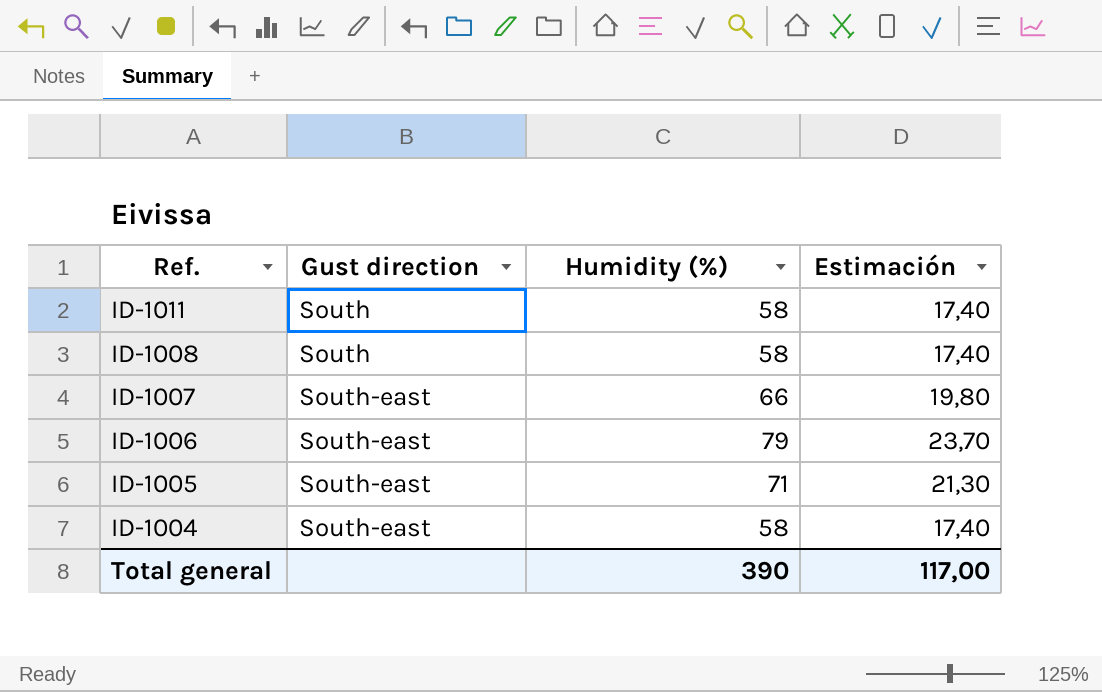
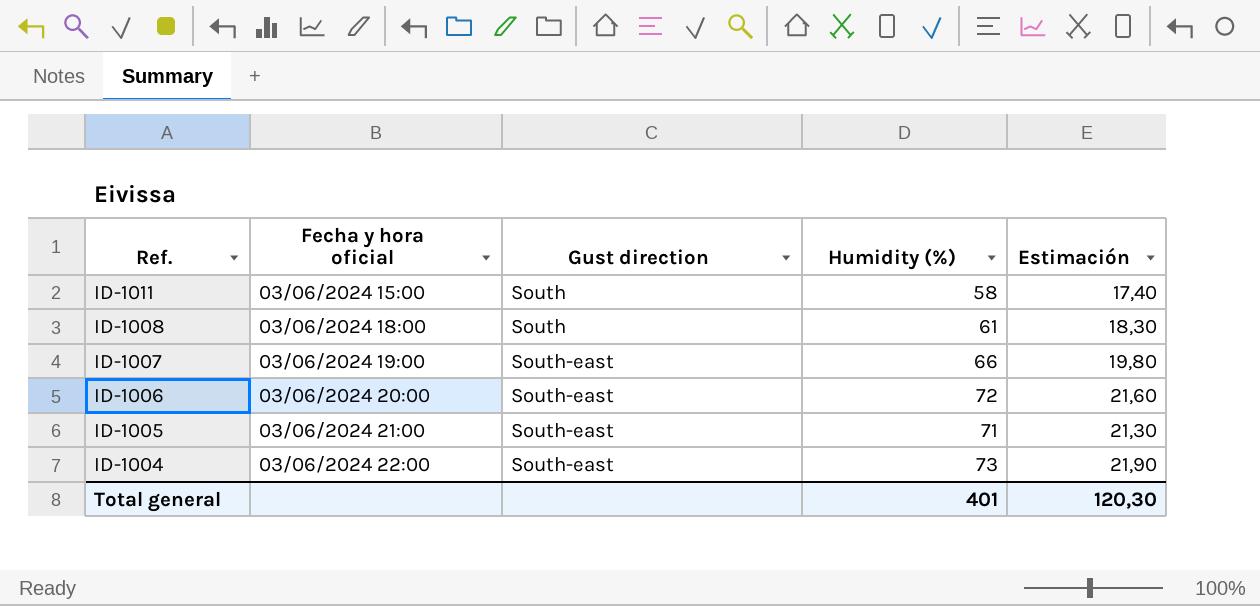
column Fecha y hora oficial | position: none -> 2
ID-1008 | Humidity (%): 58 -> 61
ID-1008 | Estimación: 17,40 -> 18,30
ID-1006 | Humidity (%): 79 -> 72
ID-1006 | Estimación: 23,70 -> 21,60
ID-1004 | Humidity (%): 58 -> 73
ID-1004 | Estimación: 17,40 -> 21,90
Total general | Humidity (%): 390 -> 401
Total general | Estimación: 117,00 -> 120,30

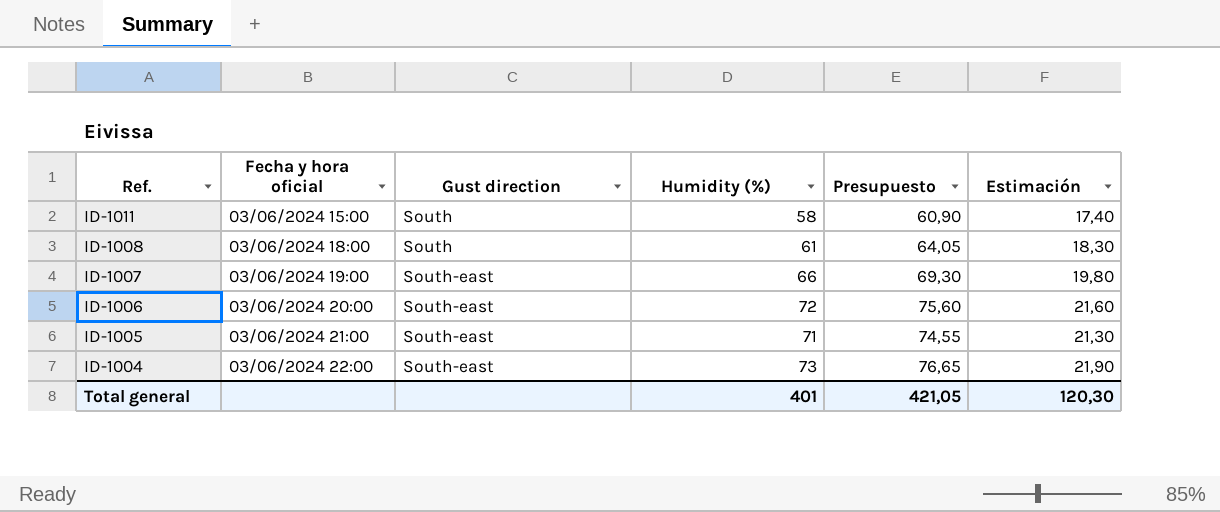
column Presupuesto | formula: none -> [Humidity (%)] * 1,05

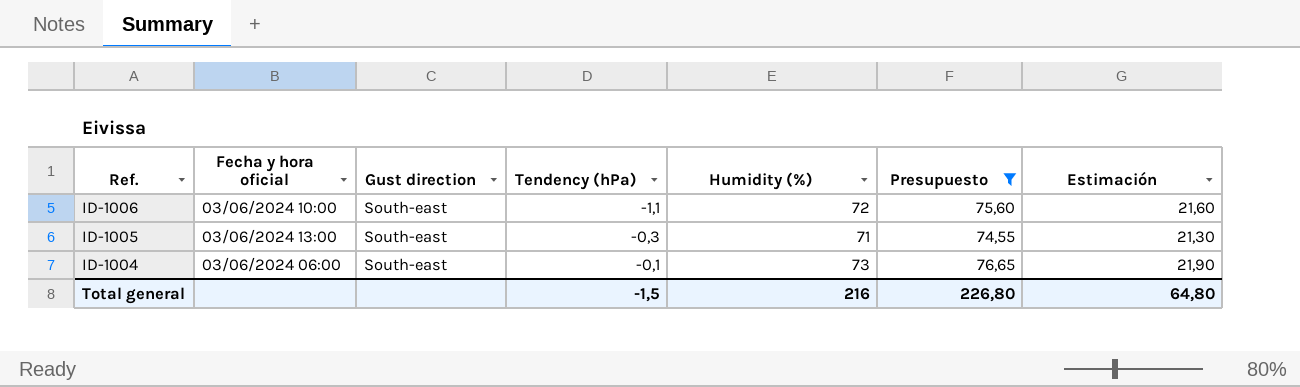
filter: none -> Presupuesto >= 74,55
column Tendency (hPa) | position: none -> 4
ID-1006 | Fecha y hora oficial: 03/06/2024 20:00 -> 03/06/2024 10:00
ID-1005 | Fecha y hora oficial: 03/06/2024 21:00 -> 03/06/2024 13:00
ID-1004 | Fecha y hora oficial: 03/06/2024 22:00 -> 03/06/2024 06:00
Total general | Humidity (%): 401 -> 216
Total general | Presupuesto: 421,05 -> 226,80
Total general | Estimación: 120,30 -> 64,80

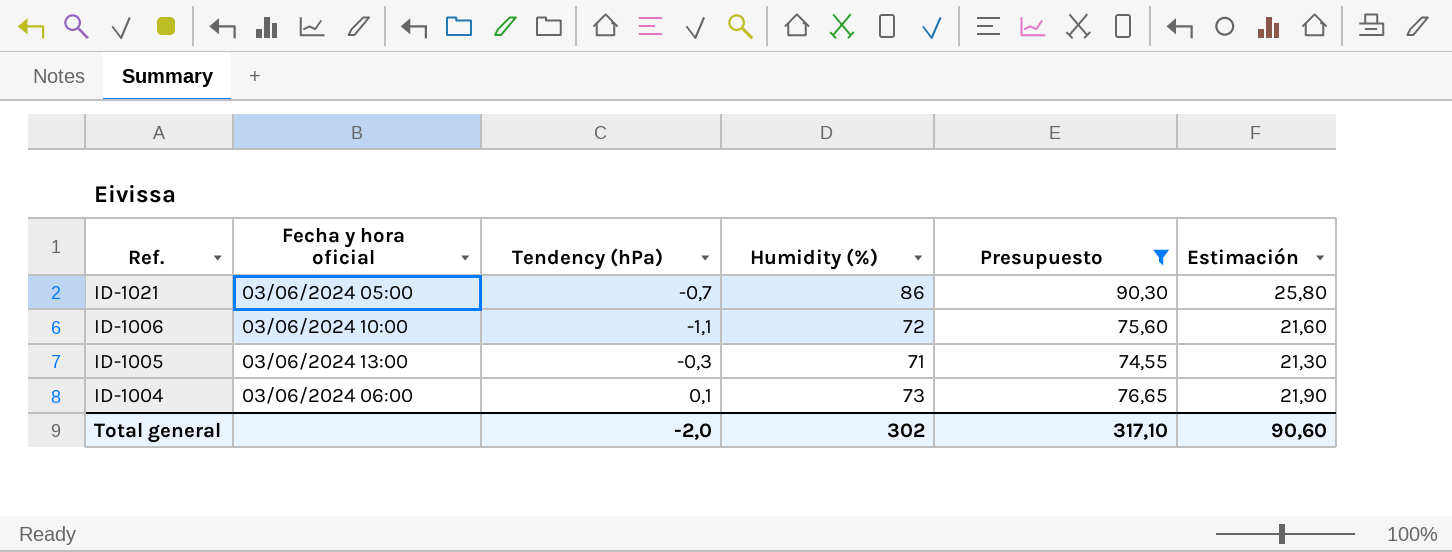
column Gust direction | position: 3 -> none
row ID-1021: none -> 03/06/2024 05:00 | -0,7 | 86 | 90,30 | 25,80
ID-1004 | Tendency (hPa): -0,1 -> 0,1
Total general | Tendency (hPa): -1,5 -> -2,0
Total general | Humidity (%): 216 -> 302
Total general | Presupuesto: 226,80 -> 317,10
Total general | Estimación: 64,80 -> 90,60

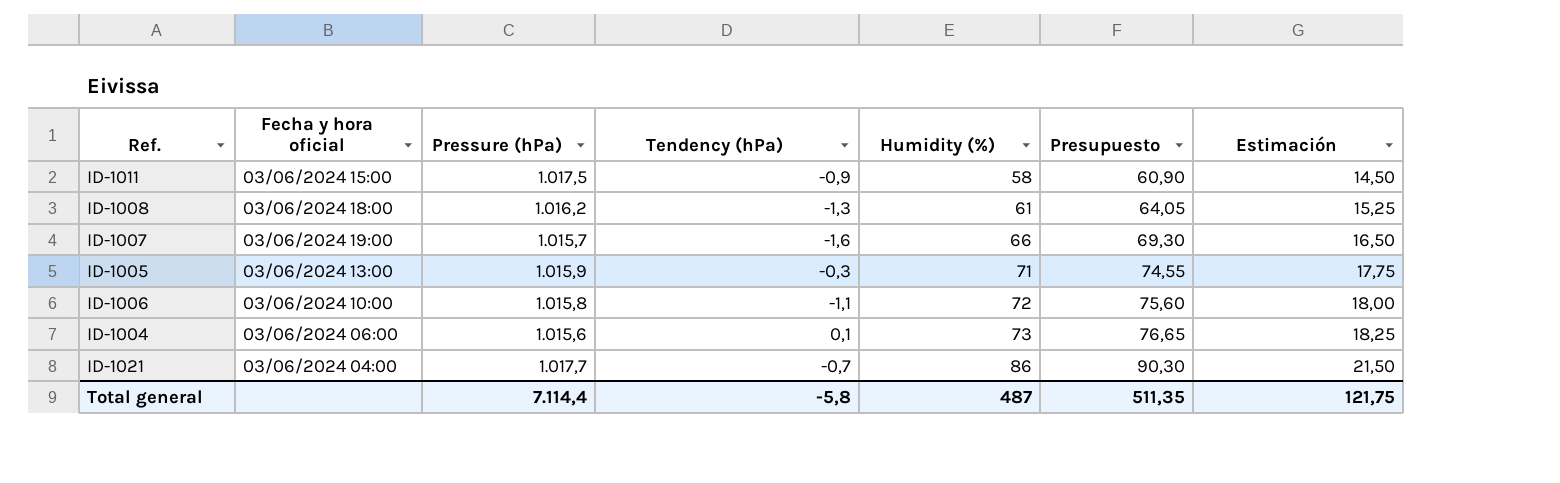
filter: Presupuesto >= 74,55 -> none
row order: Ref. descending -> Humidity (%) ascending
column Pressure (hPa) | position: none -> 3
column Estimación | formula: [Humidity (%)] * 0,3 -> [Humidity (%)] * 0,25
ID-1021 | Fecha y hora oficial: 03/06/2024 05:00 -> 03/06/2024 04:00
Total general | Tendency (hPa): -2,0 -> -5,8
Total general | Humidity (%): 302 -> 487
Total general | Presupuesto: 317,10 -> 511,35
Total general | Estimación: 90,60 -> 121,75

